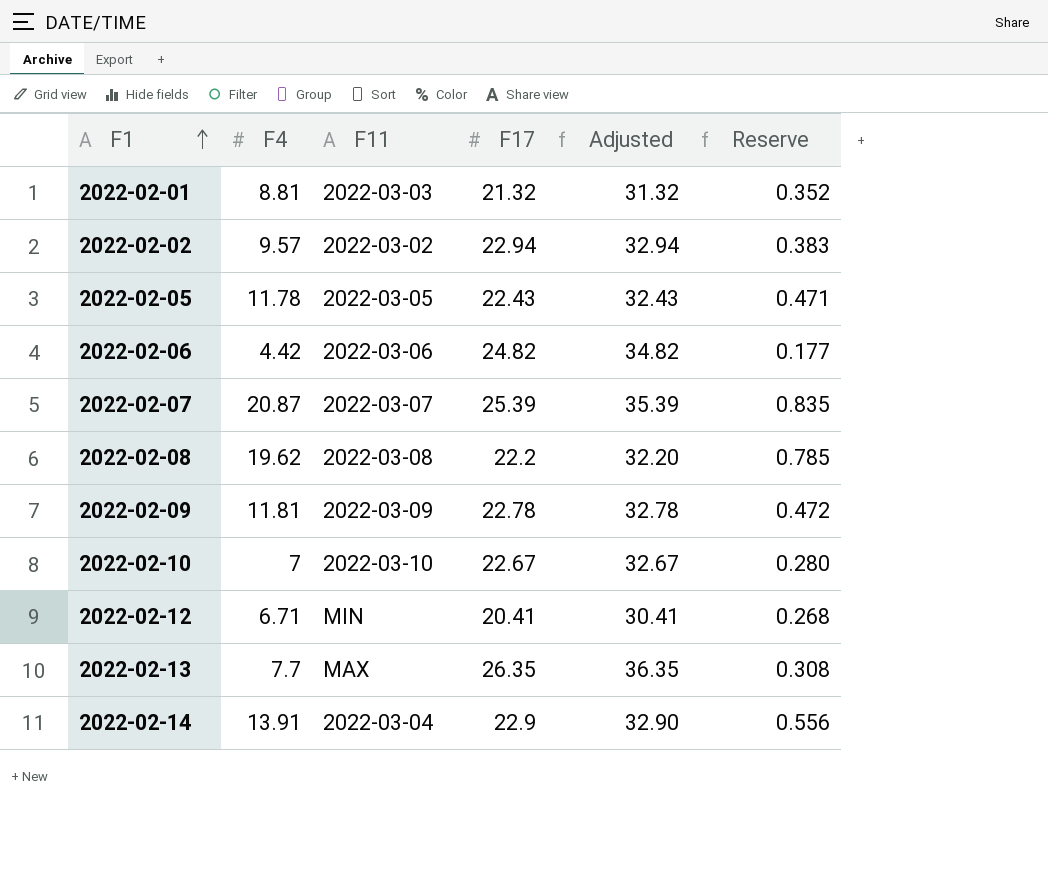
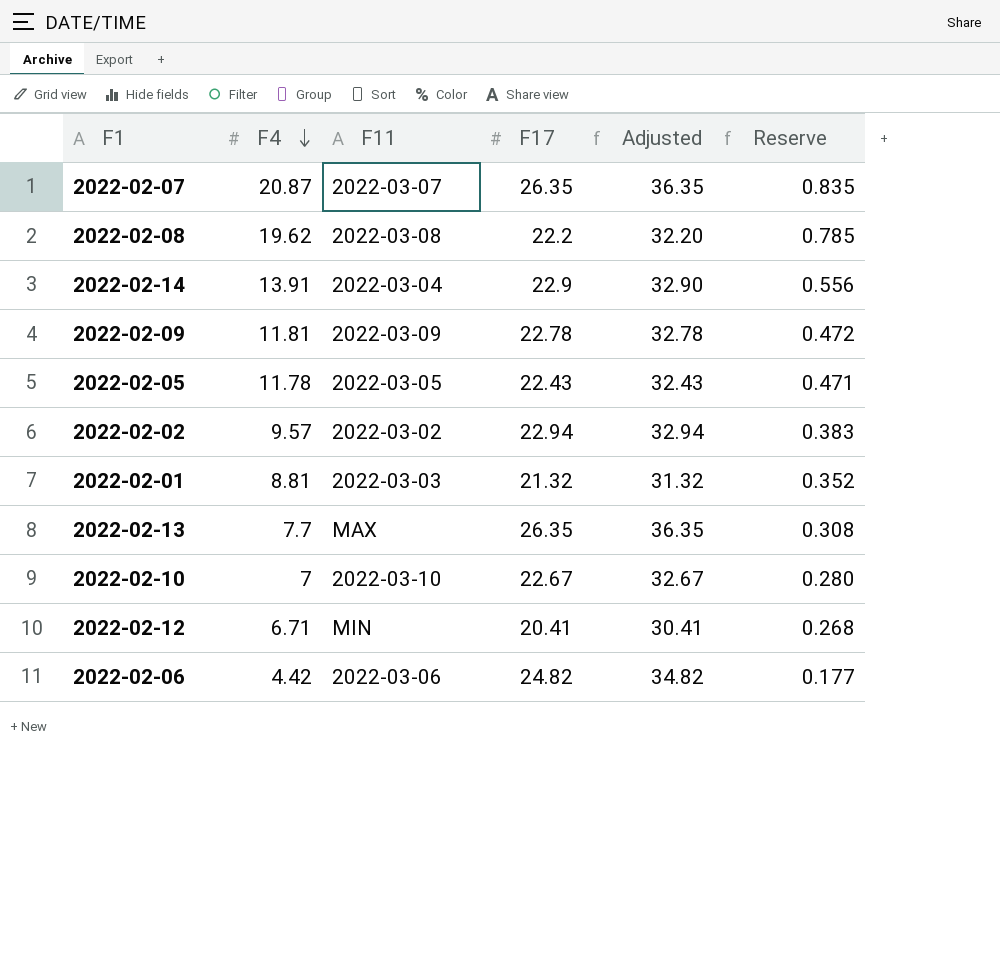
row order: F1 ascending -> F4 descending
2022-02-07 | F17: 25.39 -> 26.35
2022-02-07 | Adjusted: 35.39 -> 36.35

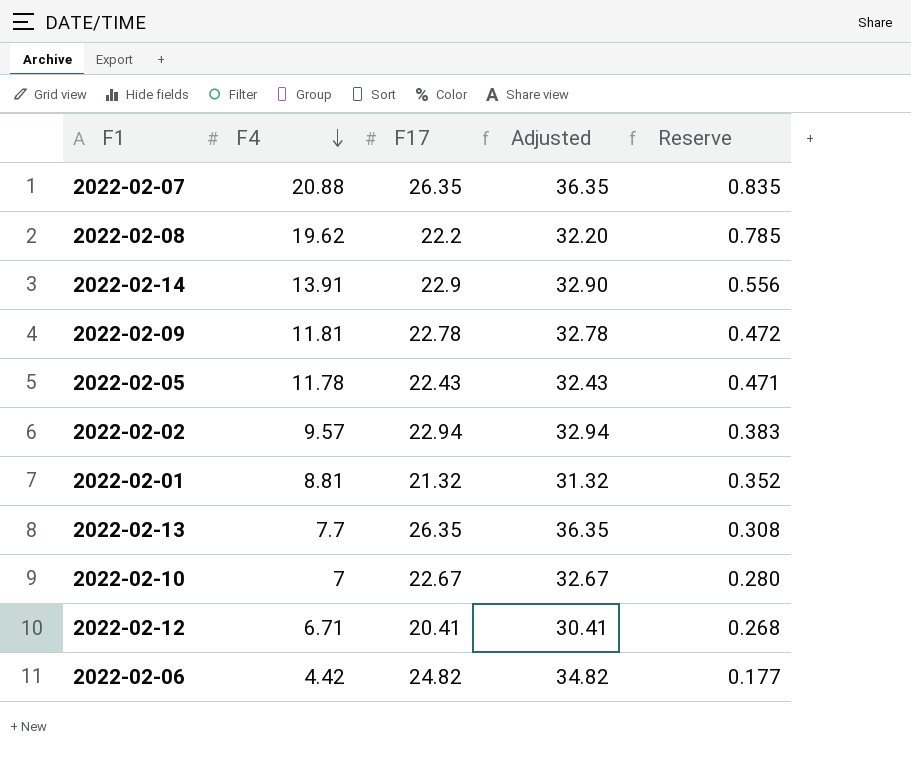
column F11 | position: 3 -> none
2022-02-07 | F4: 20.87 -> 20.88

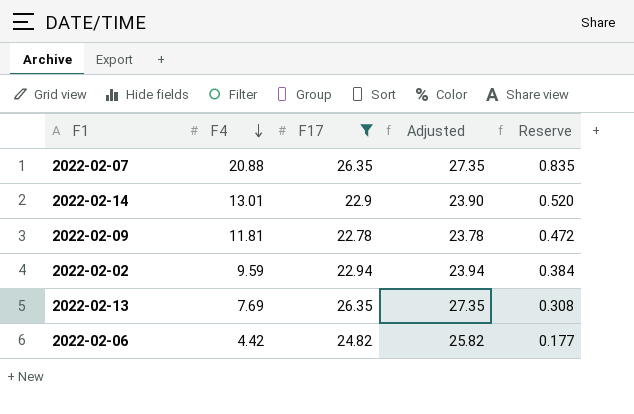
filter: none -> F17 >= 22.78
column Adjusted | formula: [F17] + 10 -> [F17] + 1
2022-02-14 | F4: 13.91 -> 13.01
2022-02-14 | Reserve: 0.556 -> 0.520
2022-02-02 | F4: 9.57 -> 9.59
2022-02-02 | Reserve: 0.383 -> 0.384
2022-02-13 | F4: 7.7 -> 7.69

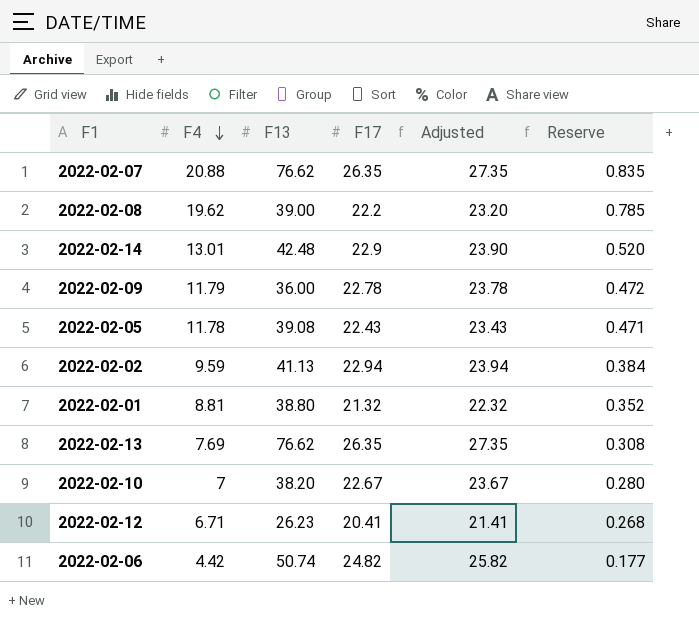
filter: F17 >= 22.78 -> none
column F13 | position: none -> 3
2022-02-09 | F4: 11.81 -> 11.79

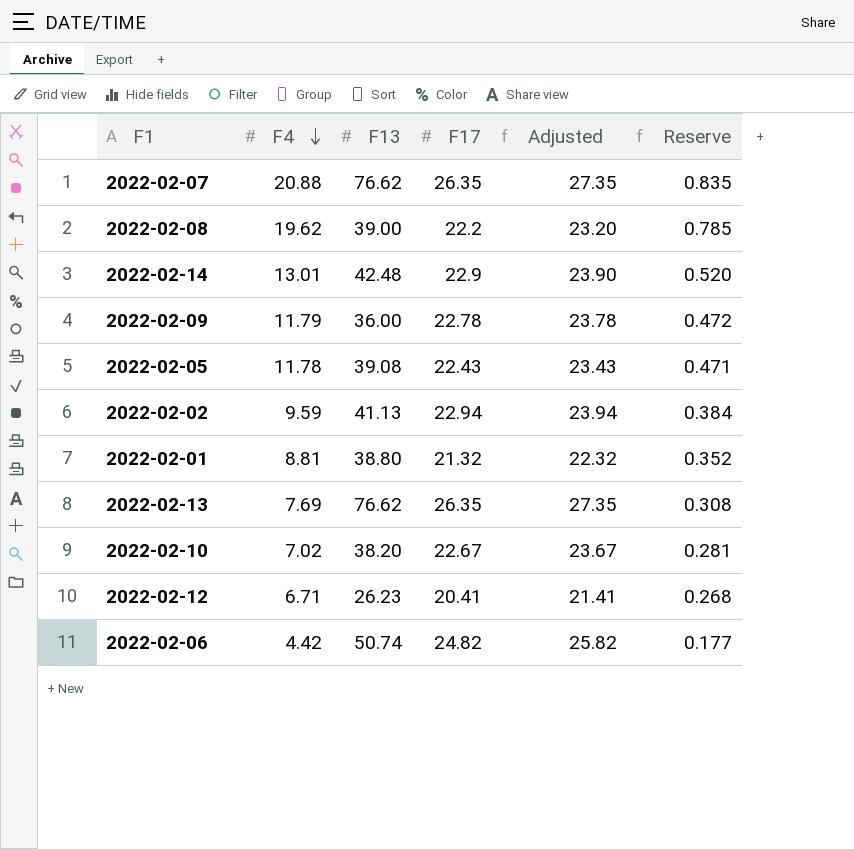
2022-02-10 | F4: 7 -> 7.02
2022-02-10 | Reserve: 0.280 -> 0.281

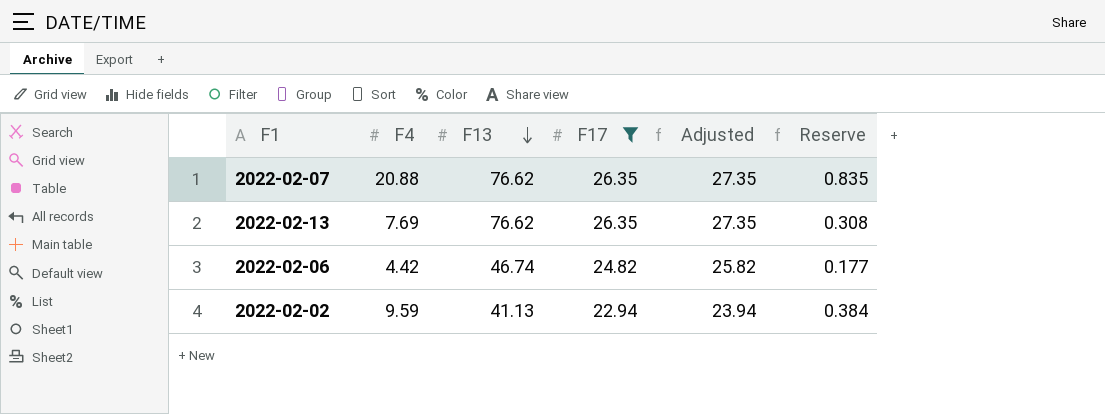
filter: none -> F17 >= 22.94
row order: F4 descending -> F13 descending
2022-02-06 | F13: 50.74 -> 46.74

